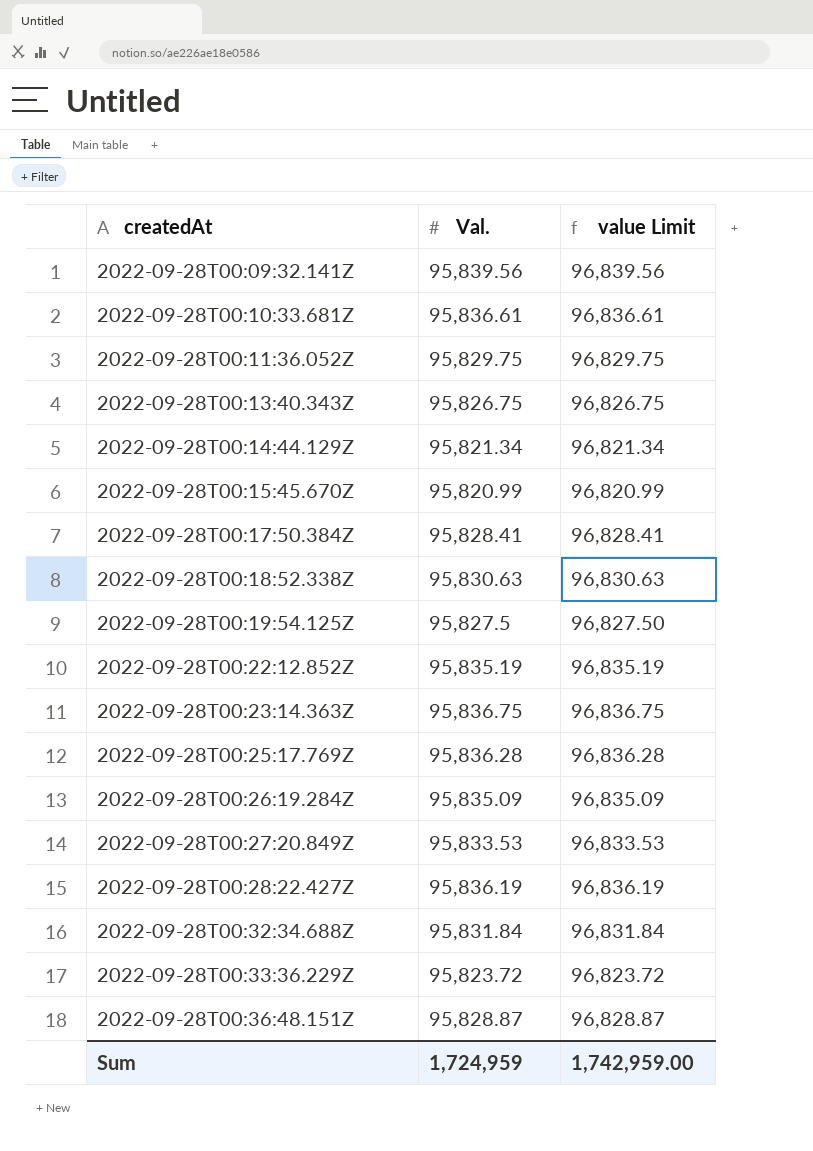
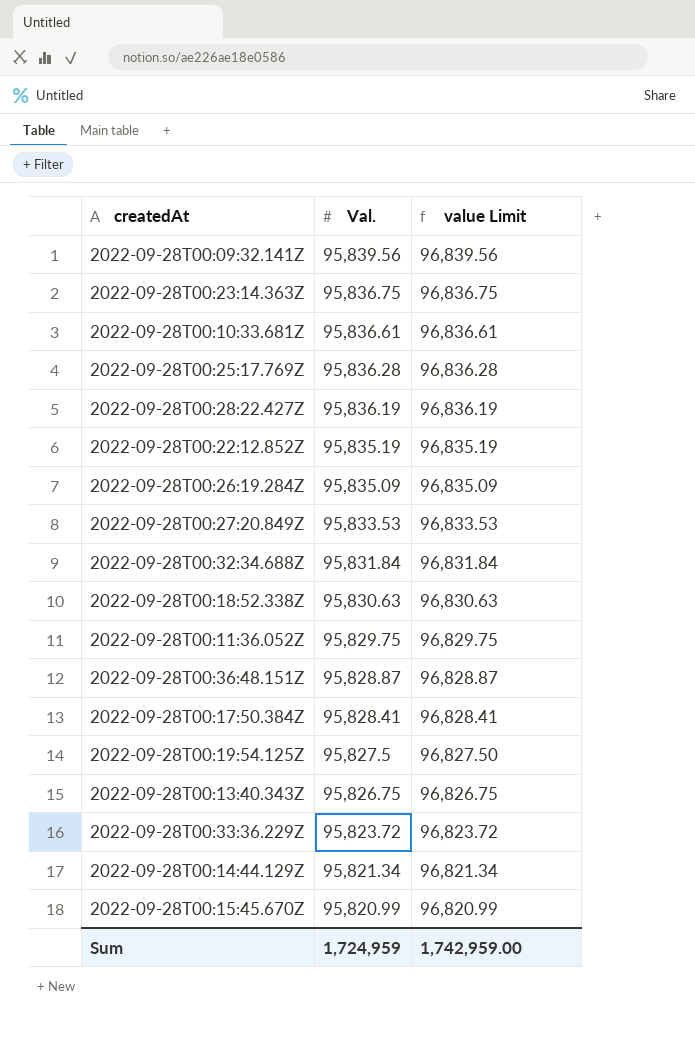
row order: createdAt ascending -> Val. descending

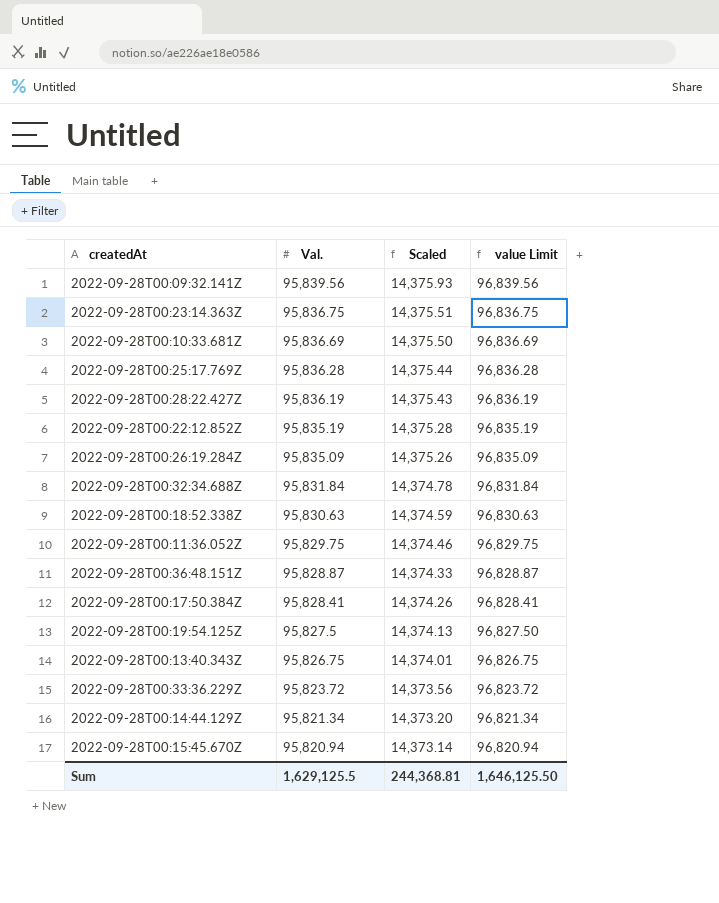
column Scaled | formula: none -> [Val.] * 0.15
row 2022-09-28T00:27:20.849Z: 95,833.53 | 96,833.53 -> none
2022-09-28T00:10:33.681Z | Val.: 95,836.61 -> 95,836.69
2022-09-28T00:10:33.681Z | value Limit: 96,836.61 -> 96,836.69
2022-09-28T00:15:45.670Z | Val.: 95,820.99 -> 95,820.94
2022-09-28T00:15:45.670Z | value Limit: 96,820.99 -> 96,820.94
Sum | Val.: 1,724,959 -> 1,629,125.5
Sum | value Limit: 1,742,959.00 -> 1,646,125.50

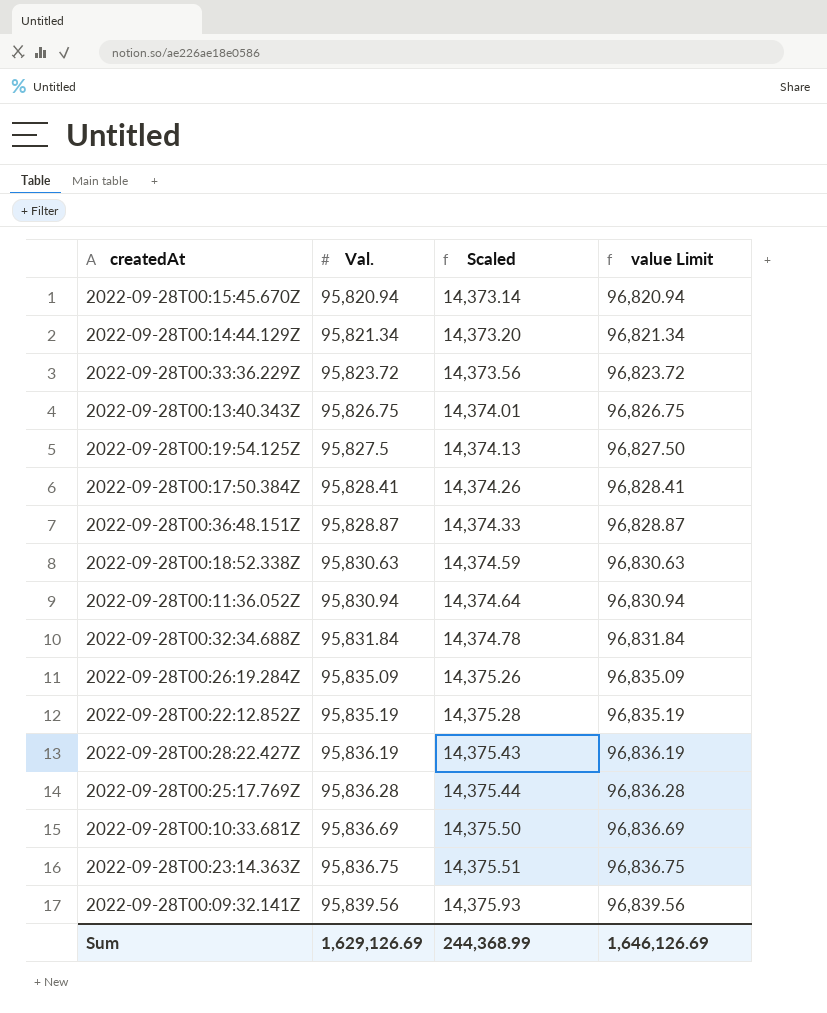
row order: Val. descending -> Val. ascending
2022-09-28T00:11:36.052Z | Val.: 95,829.75 -> 95,830.94
2022-09-28T00:11:36.052Z | Scaled: 14,374.46 -> 14,374.64
2022-09-28T00:11:36.052Z | value Limit: 96,829.75 -> 96,830.94
Sum | Val.: 1,629,125.5 -> 1,629,126.69
Sum | Scaled: 244,368.81 -> 244,368.99
Sum | value Limit: 1,646,125.50 -> 1,646,126.69

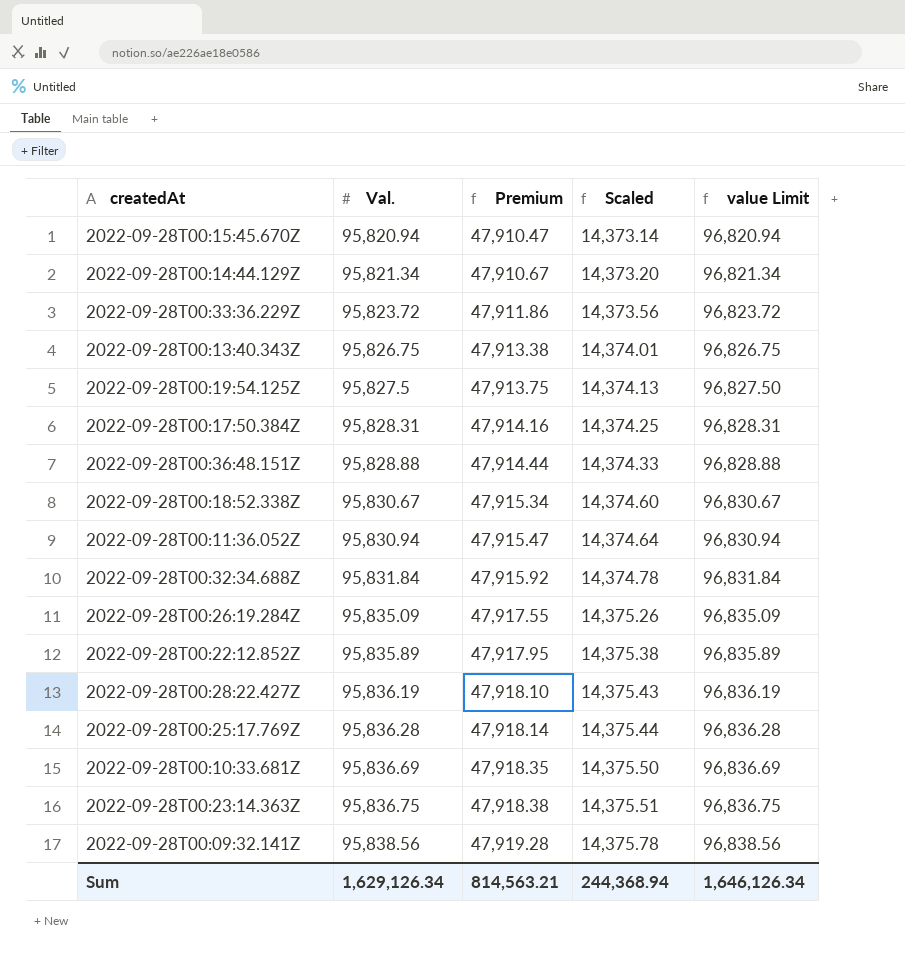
column Premium | formula: none -> [Val.] * 0.5
2022-09-28T00:17:50.384Z | Val.: 95,828.41 -> 95,828.31
2022-09-28T00:17:50.384Z | Scaled: 14,374.26 -> 14,374.25
2022-09-28T00:17:50.384Z | value Limit: 96,828.41 -> 96,828.31
2022-09-28T00:36:48.151Z | Val.: 95,828.87 -> 95,828.88
2022-09-28T00:36:48.151Z | value Limit: 96,828.87 -> 96,828.88
2022-09-28T00:18:52.338Z | Val.: 95,830.63 -> 95,830.67
2022-09-28T00:18:52.338Z | Scaled: 14,374.59 -> 14,374.60
2022-09-28T00:18:52.338Z | value Limit: 96,830.63 -> 96,830.67
2022-09-28T00:22:12.852Z | Val.: 95,835.19 -> 95,835.89
2022-09-28T00:22:12.852Z | Scaled: 14,375.28 -> 14,375.38
2022-09-28T00:22:12.852Z | value Limit: 96,835.19 -> 96,835.89
2022-09-28T00:09:32.141Z | Val.: 95,839.56 -> 95,838.56
2022-09-28T00:09:32.141Z | Scaled: 14,375.93 -> 14,375.78
2022-09-28T00:09:32.141Z | value Limit: 96,839.56 -> 96,838.56
Sum | Val.: 1,629,126.69 -> 1,629,126.34
Sum | Scaled: 244,368.99 -> 244,368.94
Sum | value Limit: 1,646,126.69 -> 1,646,126.34

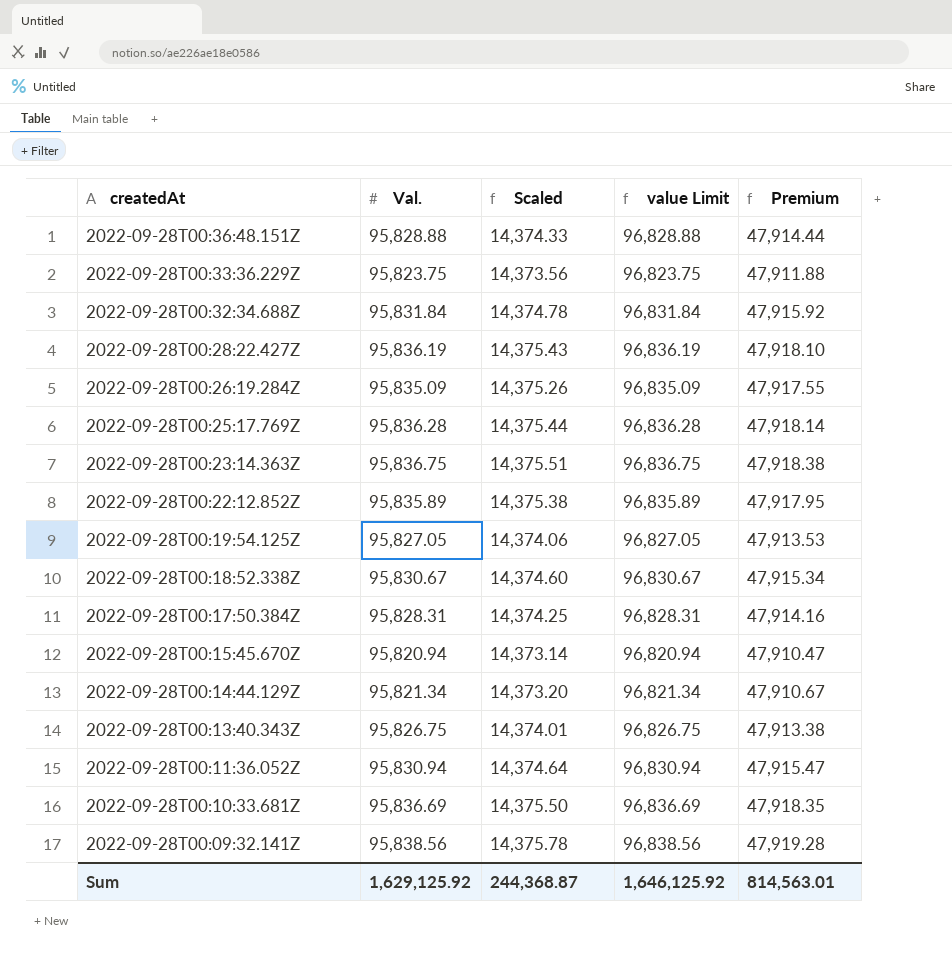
row order: Val. ascending -> createdAt descending
column Premium | position: 3 -> 5
2022-09-28T00:33:36.229Z | Val.: 95,823.72 -> 95,823.75
2022-09-28T00:33:36.229Z | value Limit: 96,823.72 -> 96,823.75
2022-09-28T00:33:36.229Z | Premium: 47,911.86 -> 47,911.88
2022-09-28T00:19:54.125Z | Val.: 95,827.5 -> 95,827.05
2022-09-28T00:19:54.125Z | Scaled: 14,374.13 -> 14,374.06
2022-09-28T00:19:54.125Z | value Limit: 96,827.50 -> 96,827.05
2022-09-28T00:19:54.125Z | Premium: 47,913.75 -> 47,913.53
Sum | Val.: 1,629,126.34 -> 1,629,125.92
Sum | Scaled: 244,368.94 -> 244,368.87
Sum | value Limit: 1,646,126.34 -> 1,646,125.92
Sum | Premium: 814,563.21 -> 814,563.01

